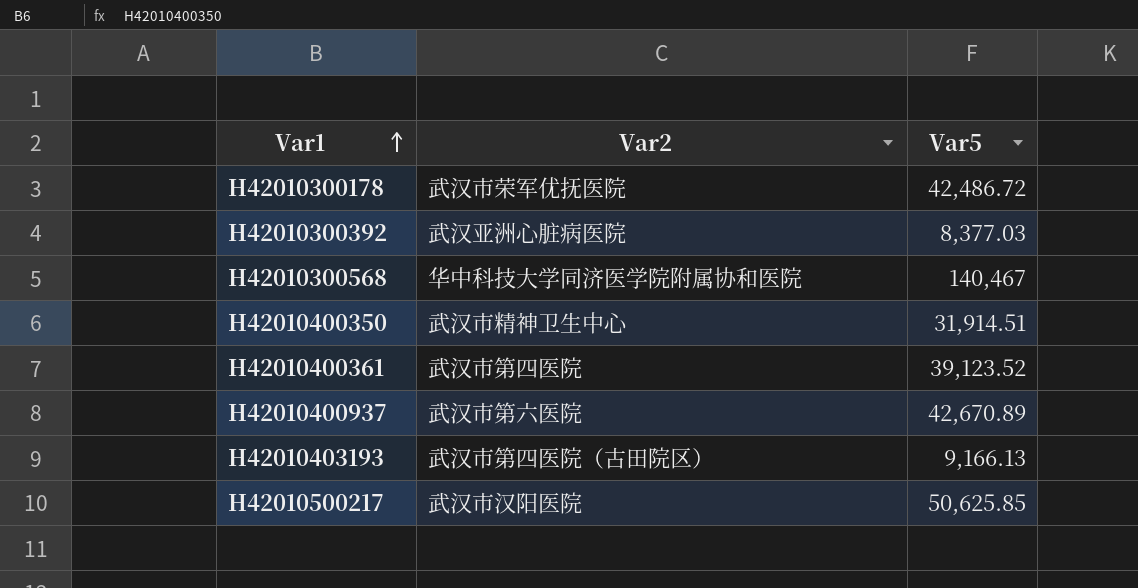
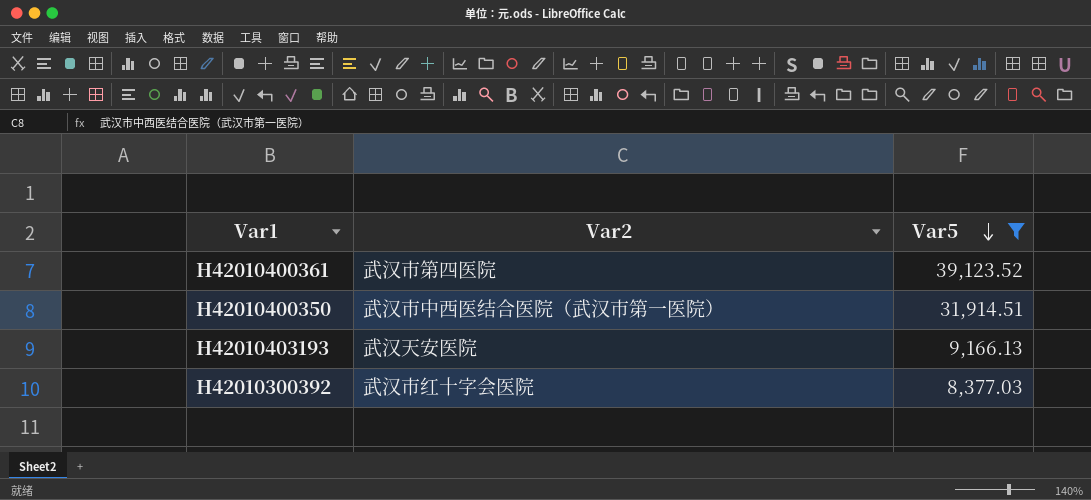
filter: none -> Var5 <= 39,123.52
row order: Var1 ascending -> Var5 descending
H42010400350 | Var2: 武汉市精神卫生中心 -> 武汉市中西医结合医院（武汉市第一医院）
H42010403193 | Var2: 武汉市第四医院（古田院区） -> 武汉天安医院
H42010300392 | Var2: 武汉亚洲心脏病医院 -> 武汉市红十字会医院

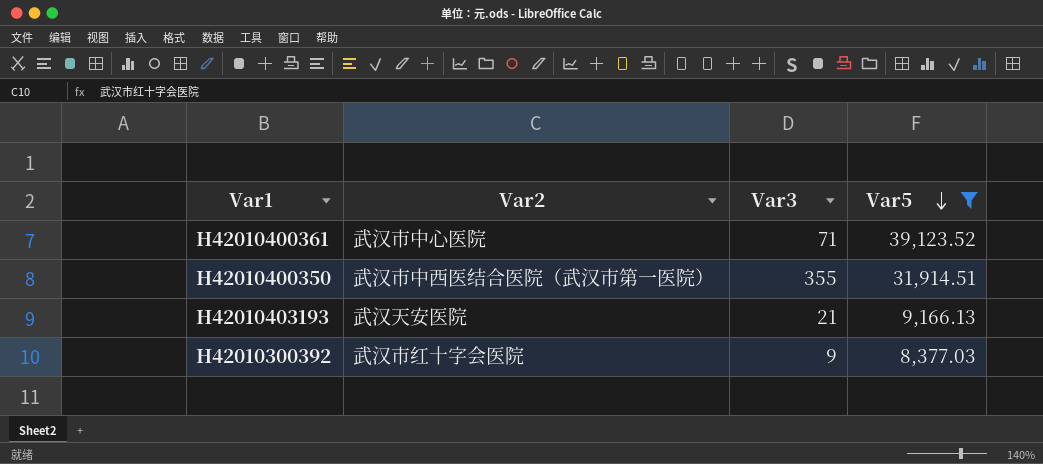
column Var3 | position: none -> 3
H42010400361 | Var2: 武汉市第四医院 -> 武汉市中心医院

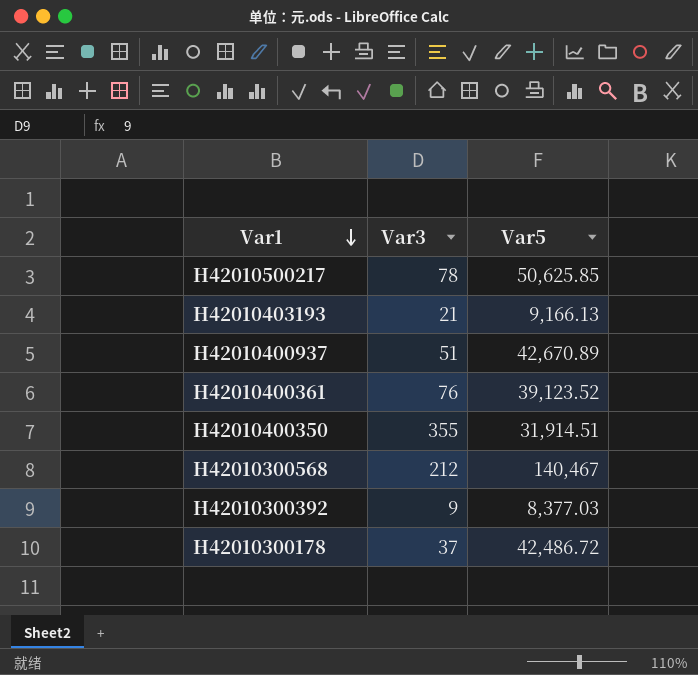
filter: Var5 <= 39,123.52 -> none
row order: Var5 descending -> Var1 descending
column Var2 | position: 2 -> none
H42010400361 | Var3: 71 -> 76

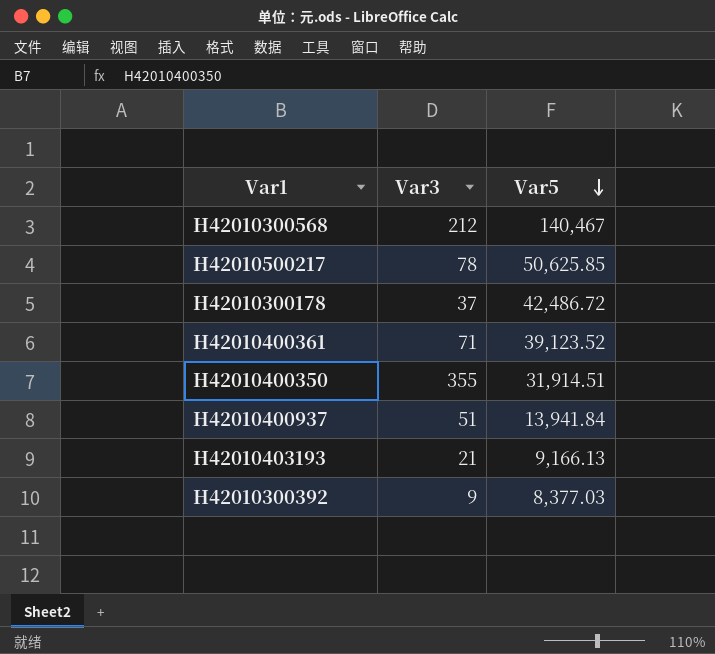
row order: Var1 descending -> Var5 descending
H42010400361 | Var3: 76 -> 71
H42010400937 | Var5: 42,670.89 -> 13,941.84

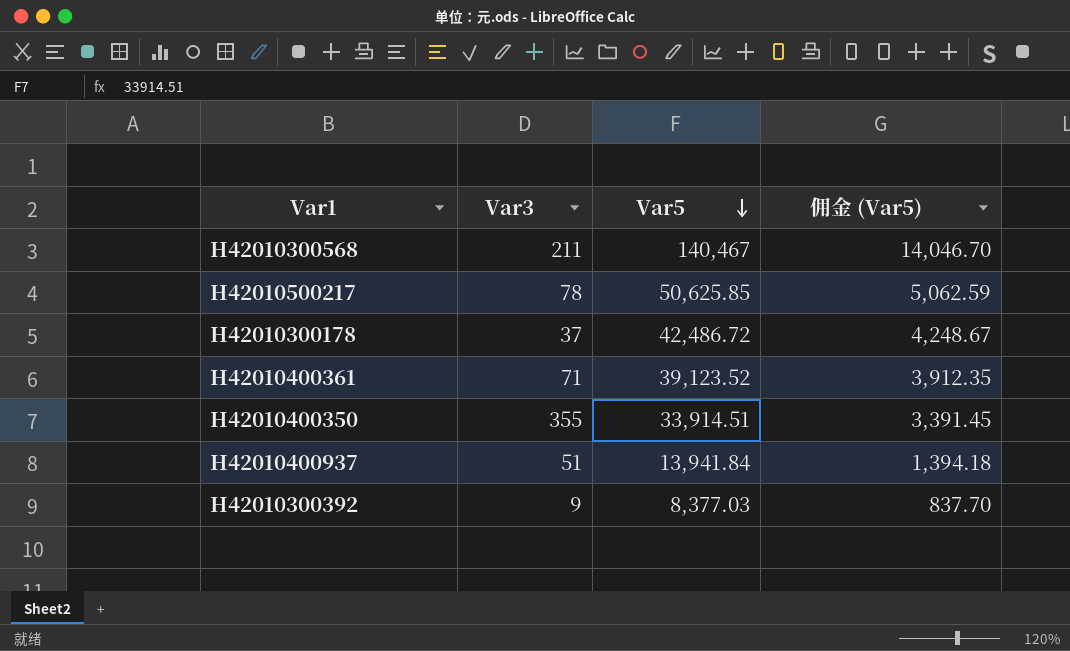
column 佣金 (Var5) | formula: none -> [Var5] * 0.1
row H42010403193: 21 | 9,166.13 -> none
H42010300568 | Var3: 212 -> 211
H42010400350 | Var5: 31,914.51 -> 33,914.51

